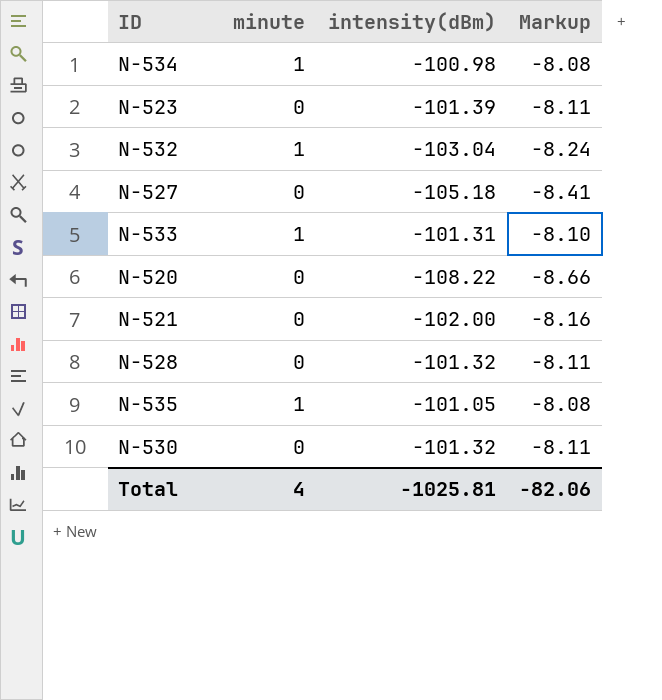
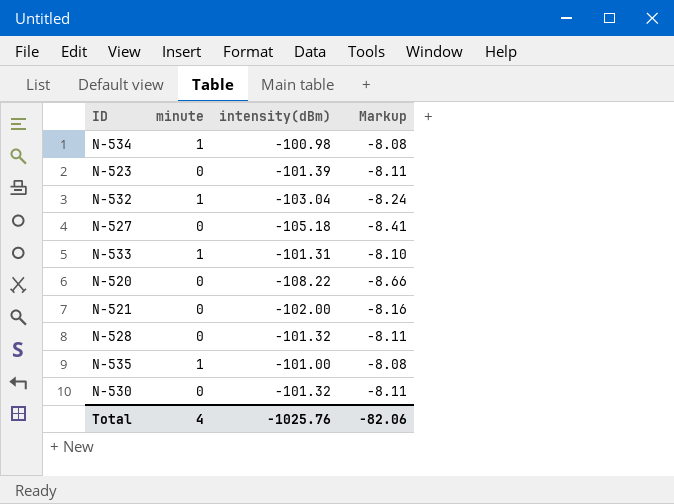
N-535 | intensity(dBm): -101.05 -> -101.00
Total | intensity(dBm): -1025.81 -> -1025.76

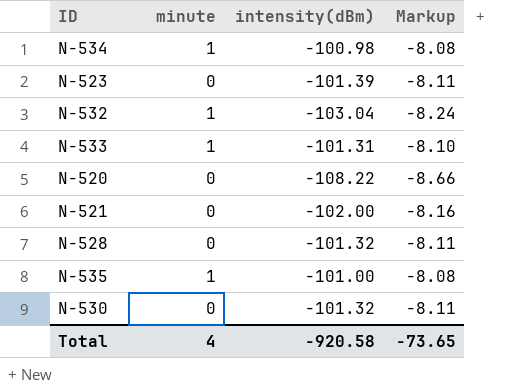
row N-527: 0 | -105.18 | -8.41 -> none
Total | intensity(dBm): -1025.76 -> -920.58
Total | Markup: -82.06 -> -73.65

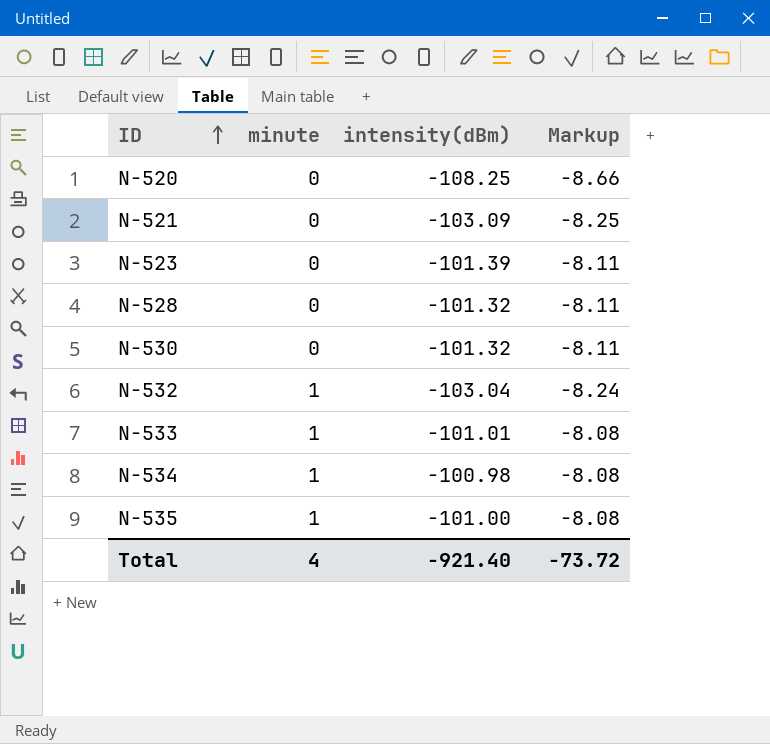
row order: none -> ID ascending
N-520 | intensity(dBm): -108.22 -> -108.25
N-521 | intensity(dBm): -102.00 -> -103.09
N-521 | Markup: -8.16 -> -8.25
N-533 | intensity(dBm): -101.31 -> -101.01
N-533 | Markup: -8.10 -> -8.08
Total | intensity(dBm): -920.58 -> -921.40
Total | Markup: -73.65 -> -73.72

